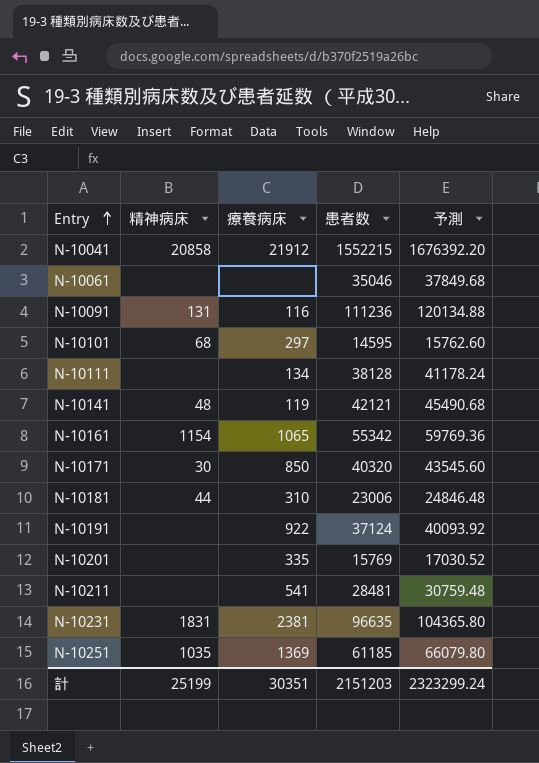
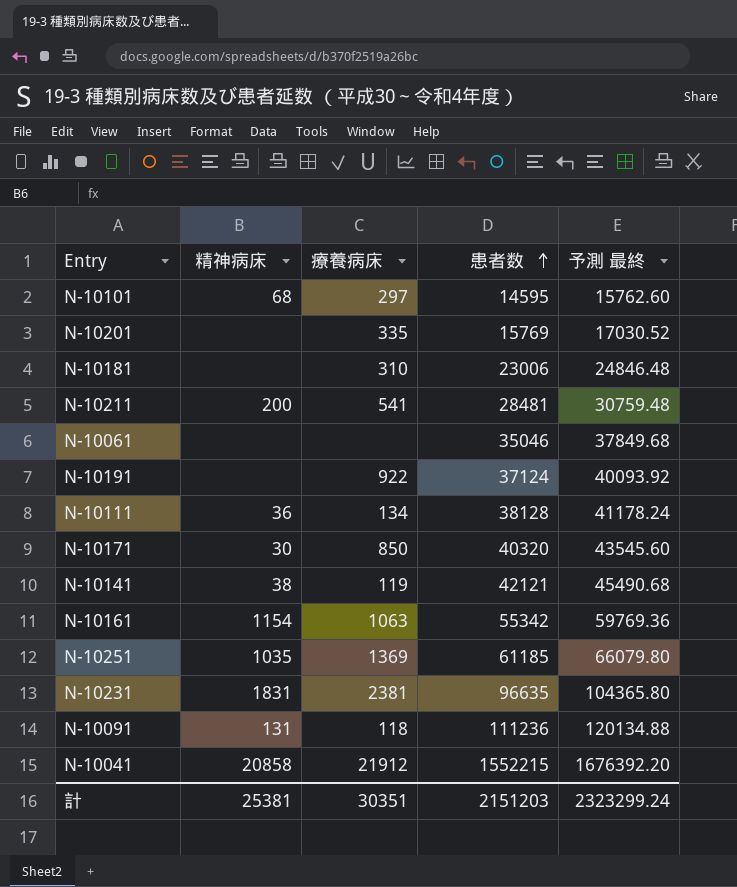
row order: Entry ascending -> 患者数 ascending
column name: 予測 -> 予測 最終
N-10181 | 精神病床: 44 -> none
N-10211 | 精神病床: none -> 200
N-10111 | 精神病床: none -> 36
N-10141 | 精神病床: 48 -> 38
N-10161 | 療養病床: 1065 -> 1063
N-10091 | 療養病床: 116 -> 118
計 | 精神病床: 25199 -> 25381

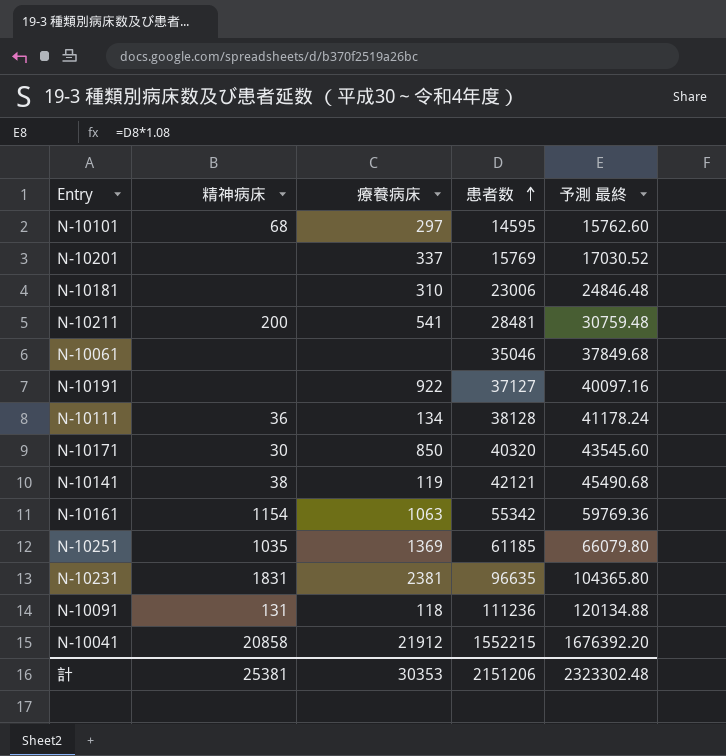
N-10201 | 療養病床: 335 -> 337
N-10191 | 患者数: 37124 -> 37127
N-10191 | 予測 最終: 40093.92 -> 40097.16
計 | 療養病床: 30351 -> 30353
計 | 患者数: 2151203 -> 2151206
計 | 予測 最終: 2323299.24 -> 2323302.48

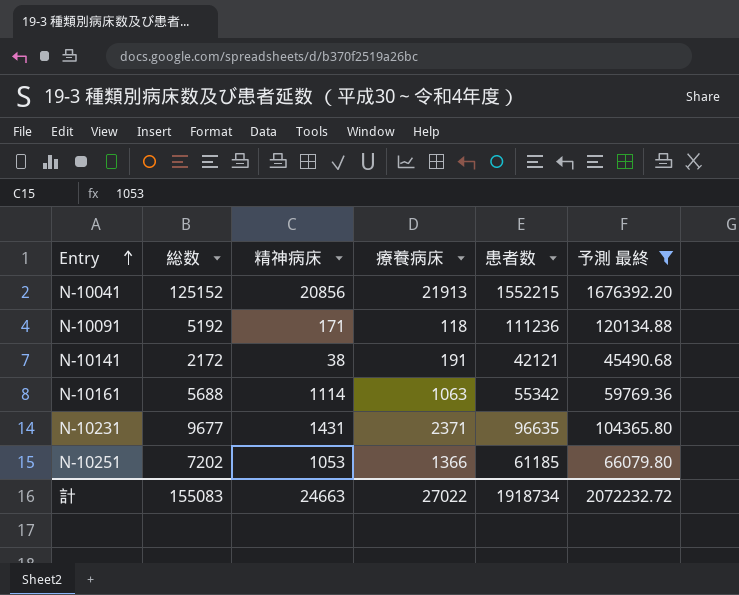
filter: none -> 予測 最終 >= 45490.68
row order: 患者数 ascending -> Entry ascending
column 総数 | position: none -> 2
N-10041 | 精神病床: 20858 -> 20856
N-10041 | 療養病床: 21912 -> 21913
N-10091 | 精神病床: 131 -> 171
N-10141 | 療養病床: 119 -> 191
N-10161 | 精神病床: 1154 -> 1114
N-10231 | 精神病床: 1831 -> 1431
N-10231 | 療養病床: 2381 -> 2371
N-10251 | 精神病床: 1035 -> 1053
N-10251 | 療養病床: 1369 -> 1366
計 | 精神病床: 25381 -> 24663
計 | 療養病床: 30353 -> 27022
計 | 患者数: 2151206 -> 1918734
計 | 予測 最終: 2323302.48 -> 2072232.72

